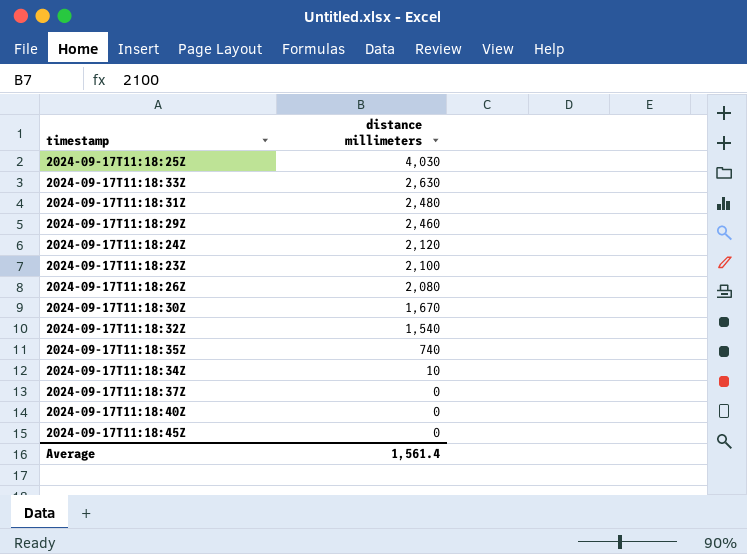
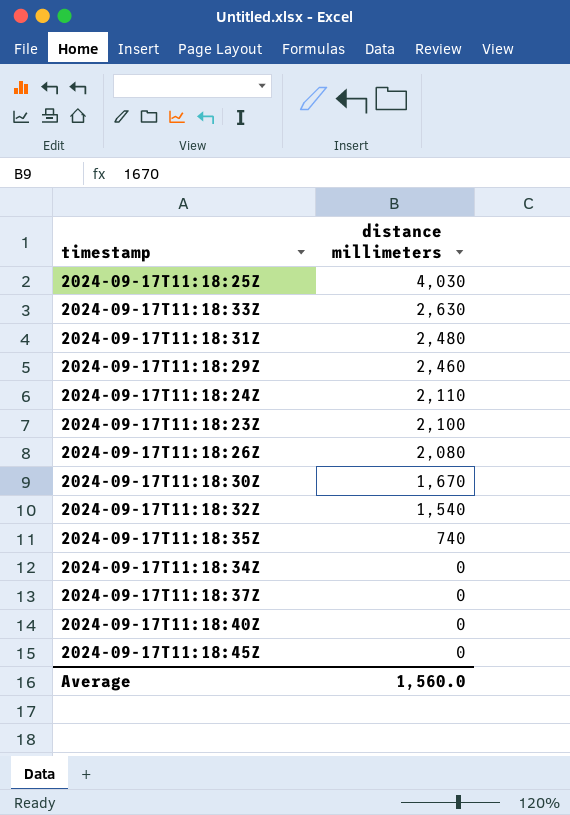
2024-09-17T11:18:24Z | distance millimeters: 2,120 -> 2,110
2024-09-17T11:18:34Z | distance millimeters: 10 -> 0
Average | distance millimeters: 1,561.4 -> 1,560.0

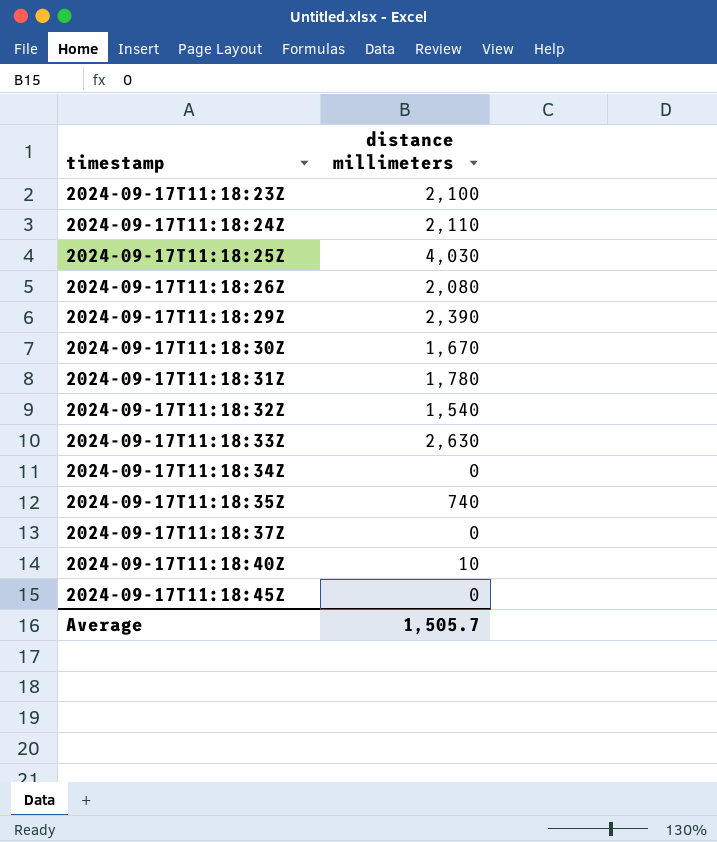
row order: distance millimeters descending -> timestamp ascending
2024-09-17T11:18:29Z | distance millimeters: 2,460 -> 2,390
2024-09-17T11:18:31Z | distance millimeters: 2,480 -> 1,780
2024-09-17T11:18:40Z | distance millimeters: 0 -> 10
Average | distance millimeters: 1,560.0 -> 1,505.7

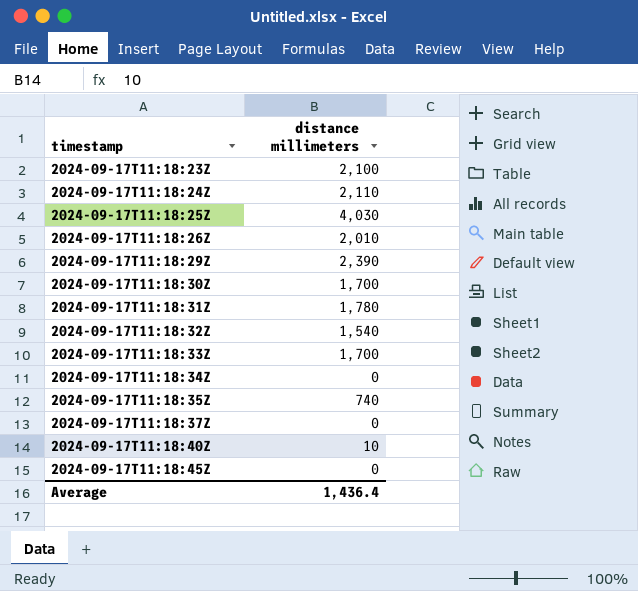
2024-09-17T11:18:26Z | distance millimeters: 2,080 -> 2,010
2024-09-17T11:18:30Z | distance millimeters: 1,670 -> 1,700
2024-09-17T11:18:33Z | distance millimeters: 2,630 -> 1,700
Average | distance millimeters: 1,505.7 -> 1,436.4

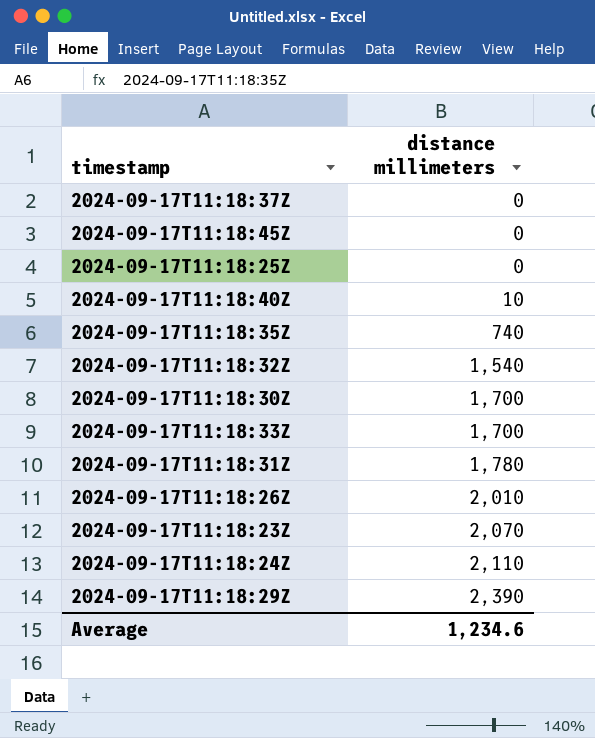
row order: timestamp ascending -> distance millimeters ascending
row 2024-09-17T11:18:34Z: 0 -> none
2024-09-17T11:18:25Z | distance millimeters: 4,030 -> 0
2024-09-17T11:18:23Z | distance millimeters: 2,100 -> 2,070
Average | distance millimeters: 1,436.4 -> 1,234.6

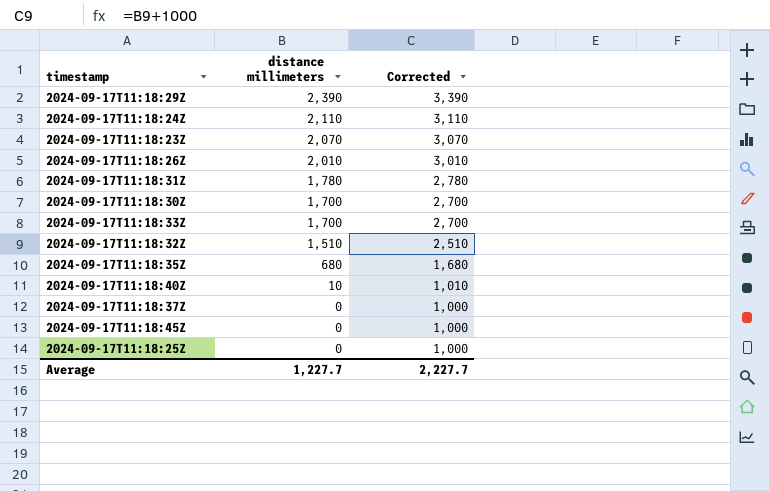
row order: distance millimeters ascending -> distance millimeters descending
column Corrected | formula: none -> [distance millimeters] + 1000
2024-09-17T11:18:32Z | distance millimeters: 1,540 -> 1,510
2024-09-17T11:18:35Z | distance millimeters: 740 -> 680
Average | distance millimeters: 1,234.6 -> 1,227.7

